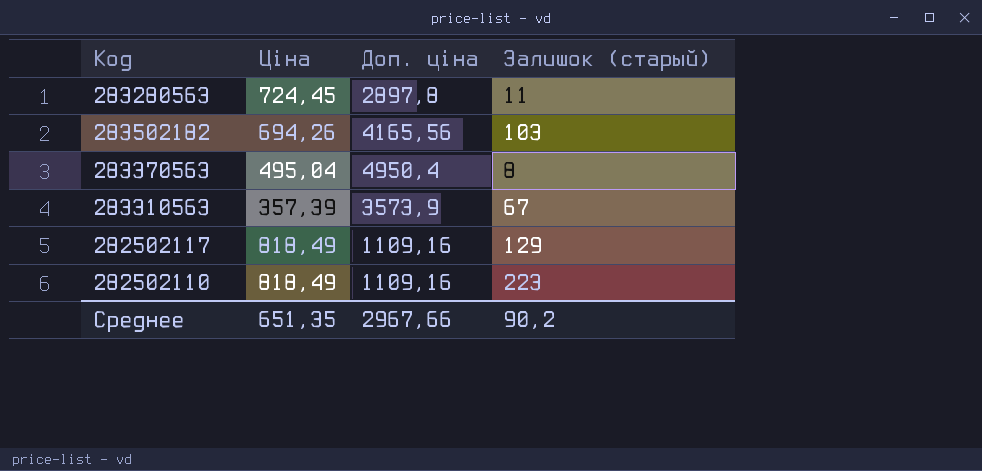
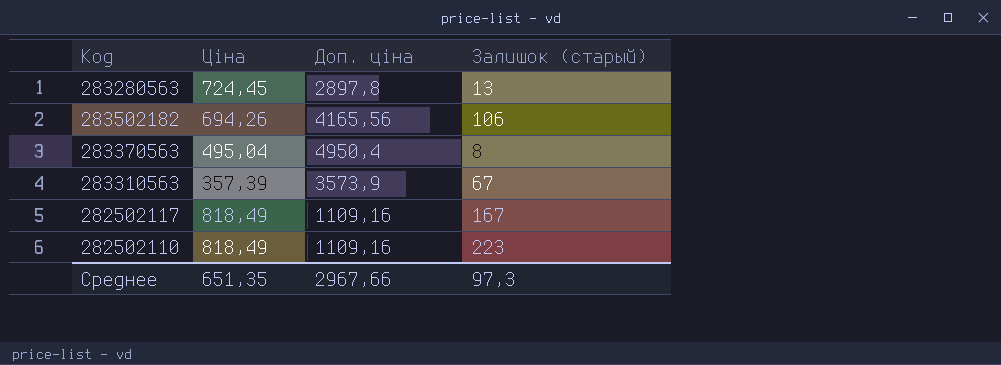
283280563 | Залишок (старый): 11 -> 13
283502182 | Залишок (старый): 103 -> 106
282502117 | Залишок (старый): 129 -> 167
Среднее | Залишок (старый): 90,2 -> 97,3

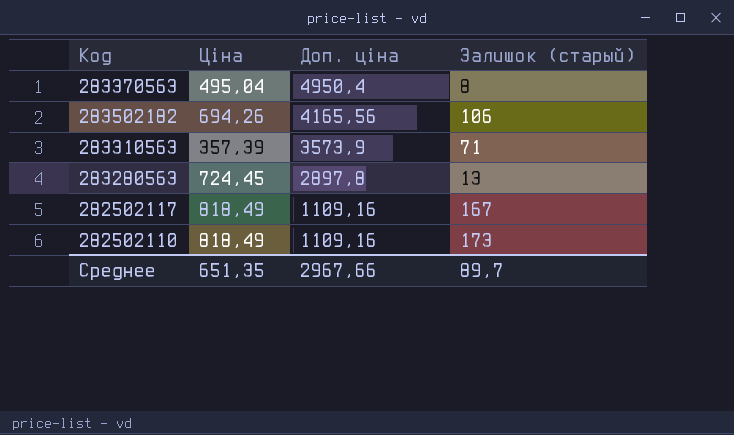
row order: none -> Доп. ціна descending
283310563 | Залишок (старый): 67 -> 71
282502110 | Залишок (старый): 223 -> 173
Среднее | Залишок (старый): 97,3 -> 89,7

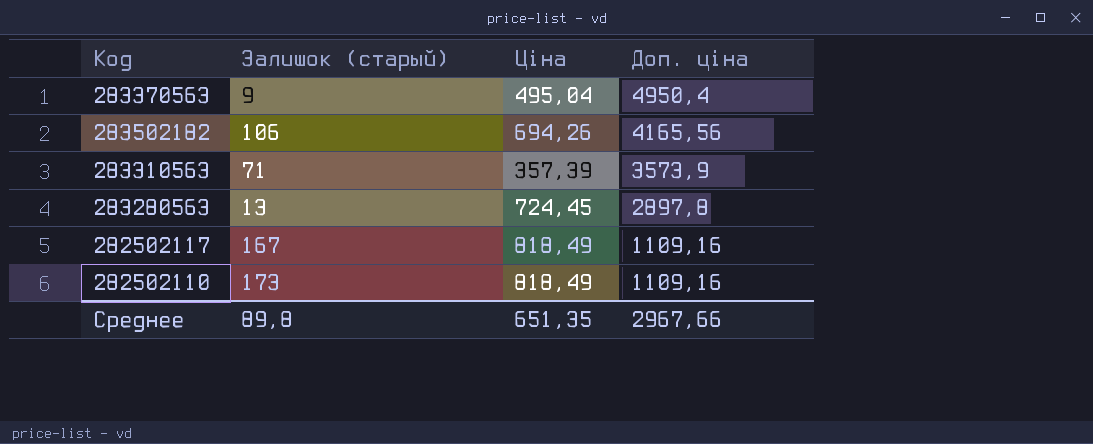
column Залишок (старый) | position: 4 -> 2
283370563 | Залишок (старый): 8 -> 9
Среднее | Залишок (старый): 89,7 -> 89,8

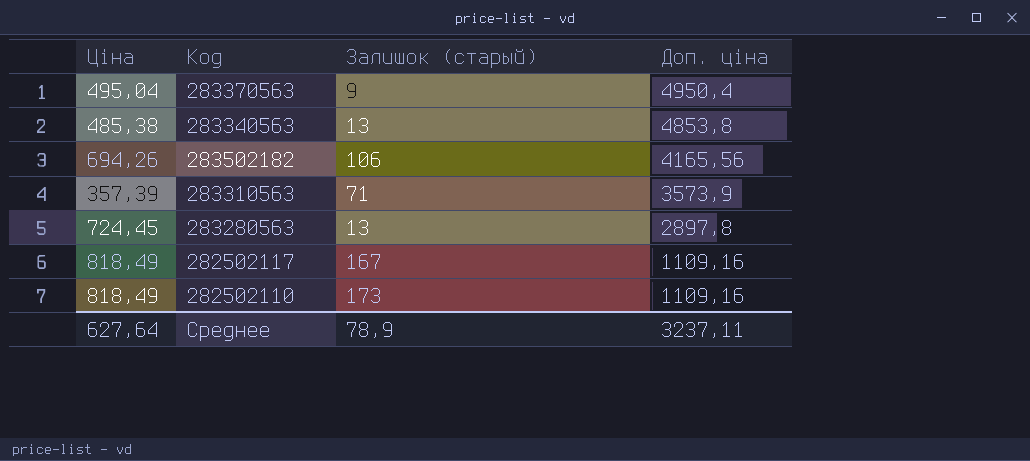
column Ціна | position: 3 -> 1
row 283340563: none -> 485,38 | 13 | 4853,8
Среднее | Ціна: 651,35 -> 627,64
Среднее | Залишок (старый): 89,8 -> 78,9
Среднее | Доп. ціна: 2967,66 -> 3237,11

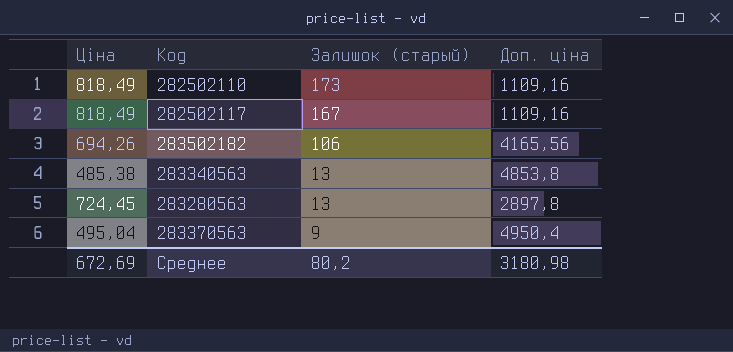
row order: Доп. ціна descending -> Залишок (старый) descending
row 283310563: 357,39 | 71 | 3573,9 -> none
Среднее | Ціна: 627,64 -> 672,69
Среднее | Залишок (старый): 78,9 -> 80,2
Среднее | Доп. ціна: 3237,11 -> 3180,98

